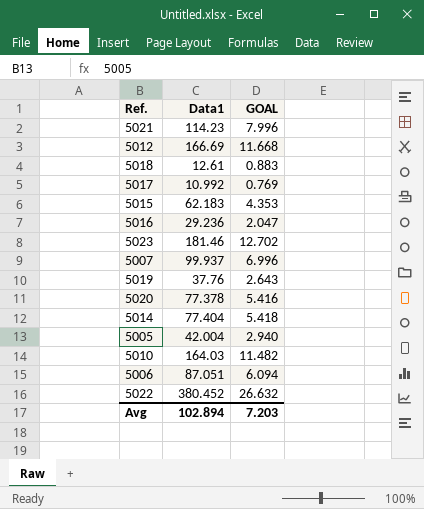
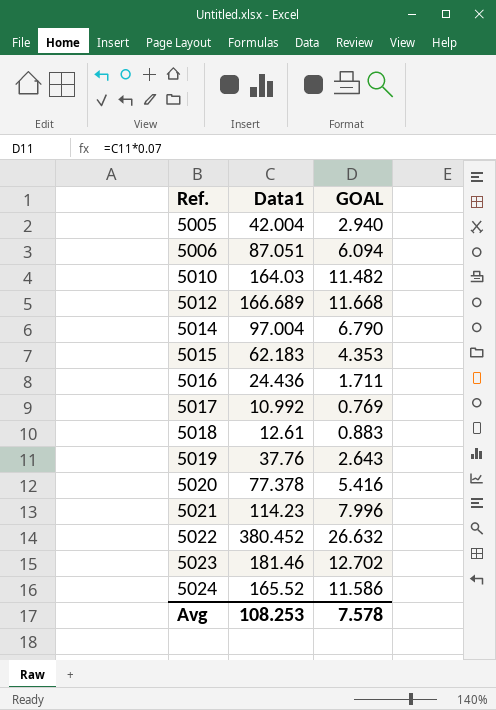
row order: none -> Ref. ascending
row 5007: 99.937 | 6.996 -> none
5012 | Data1: 166.69 -> 166.689
5014 | Data1: 77.404 -> 97.004
5014 | GOAL: 5.418 -> 6.790
5016 | Data1: 29.236 -> 24.436
5016 | GOAL: 2.047 -> 1.711
row 5024: none -> 165.52 | 11.586
Avg | Data1: 102.894 -> 108.253
Avg | GOAL: 7.203 -> 7.578

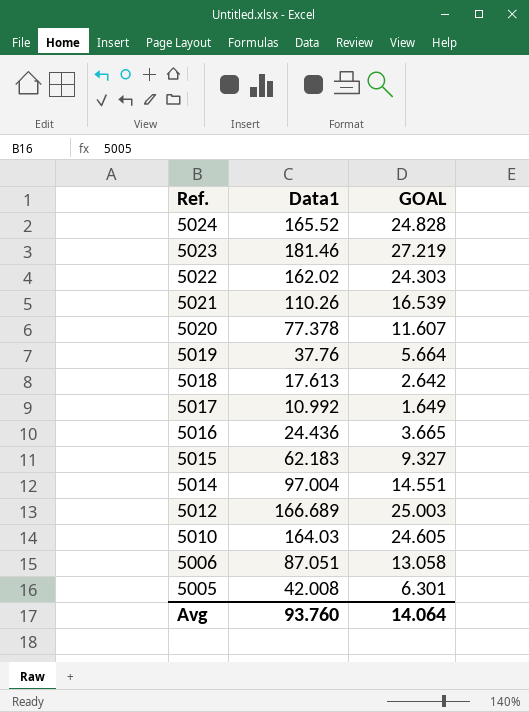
row order: Ref. ascending -> Ref. descending
column GOAL | formula: [Data1] * 0.07 -> [Data1] * 0.15
5022 | Data1: 380.452 -> 162.02
5021 | Data1: 114.23 -> 110.26
5018 | Data1: 12.61 -> 17.613
5005 | Data1: 42.004 -> 42.008
Avg | Data1: 108.253 -> 93.760
Avg | GOAL: 7.578 -> 14.064

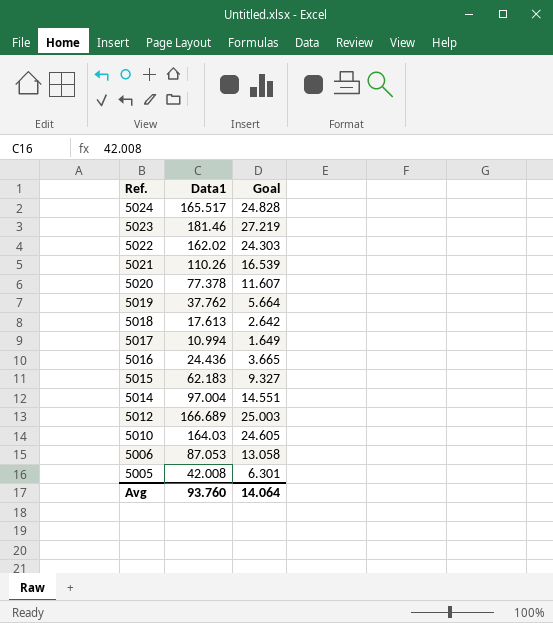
column name: GOAL -> Goal
5024 | Data1: 165.52 -> 165.517
5019 | Data1: 37.76 -> 37.762
5017 | Data1: 10.992 -> 10.994
5006 | Data1: 87.051 -> 87.053

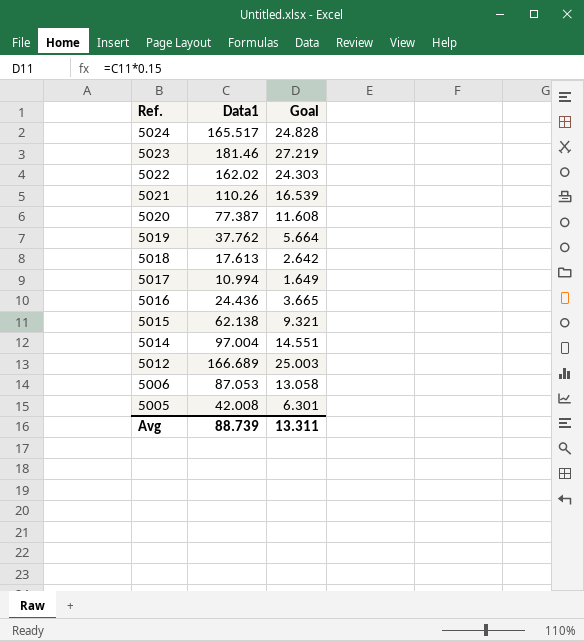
row 5010: 164.03 | 24.605 -> none
5020 | Data1: 77.378 -> 77.387
5020 | Goal: 11.607 -> 11.608
5015 | Data1: 62.183 -> 62.138
5015 | Goal: 9.327 -> 9.321
Avg | Data1: 93.760 -> 88.739
Avg | Goal: 14.064 -> 13.311

